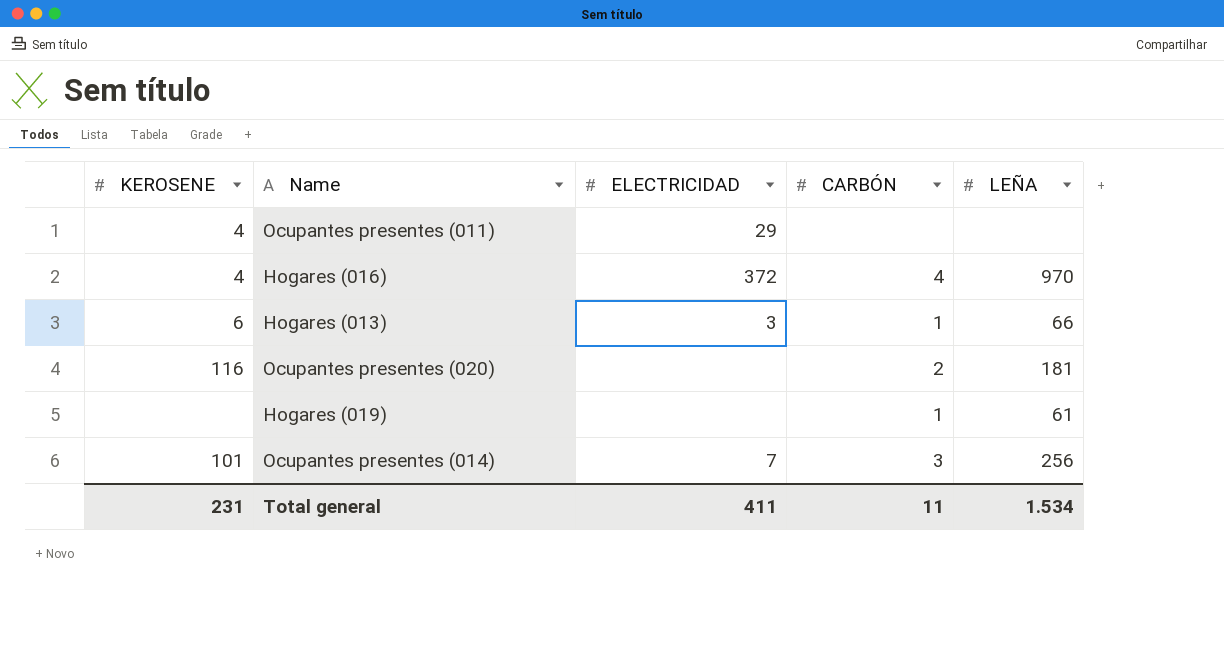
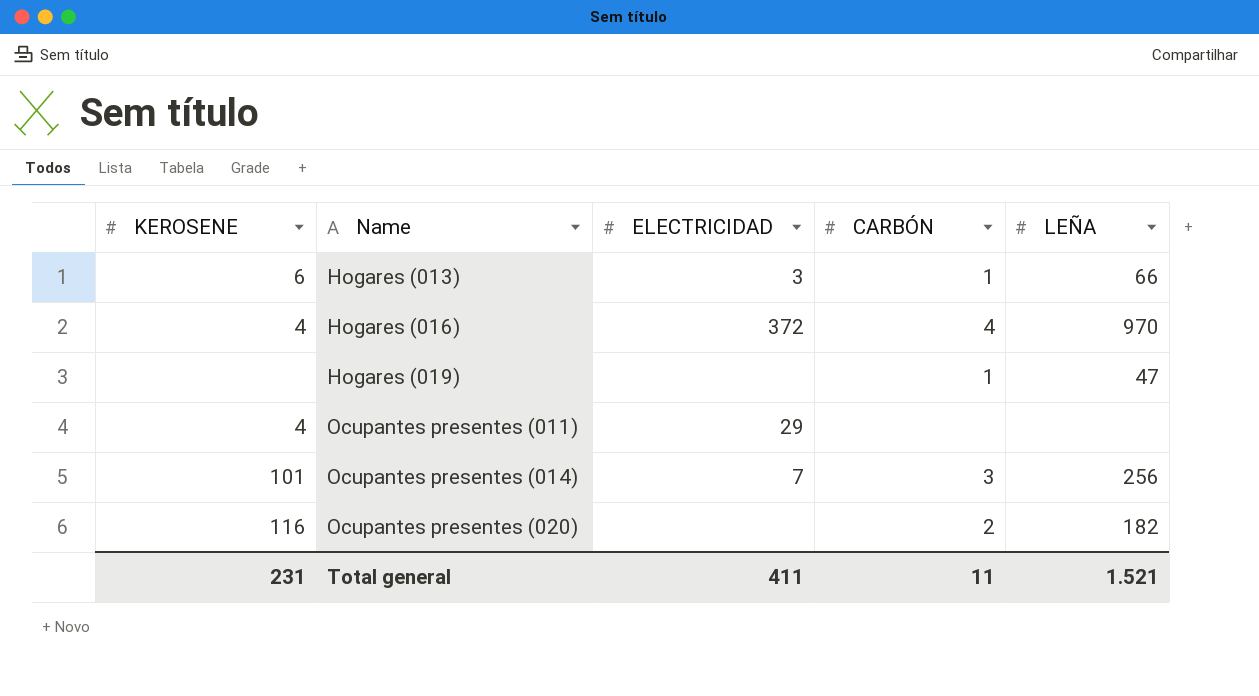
row order: none -> Name ascending
Hogares (019) | LEÑA: 61 -> 47
Ocupantes presentes (020) | LEÑA: 181 -> 182
Total general | LEÑA: 1.534 -> 1.521

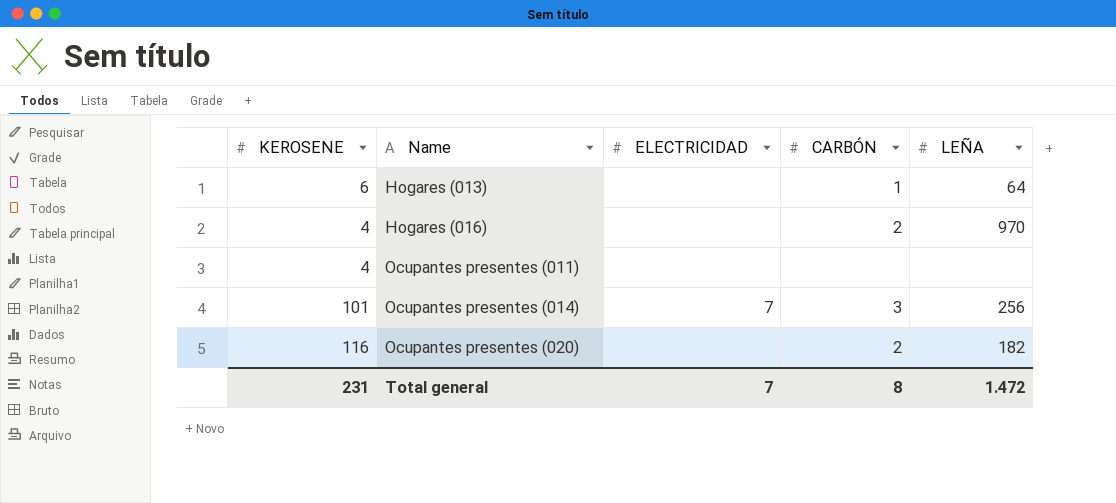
row Hogares (019): none | none | 1 | 47 -> none
Hogares (013) | ELECTRICIDAD: 3 -> none
Hogares (013) | LEÑA: 66 -> 64
Hogares (016) | ELECTRICIDAD: 372 -> none
Hogares (016) | CARBÓN: 4 -> 2
Ocupantes presentes (011) | ELECTRICIDAD: 29 -> none
Total general | ELECTRICIDAD: 411 -> 7
Total general | CARBÓN: 11 -> 8
Total general | LEÑA: 1.521 -> 1.472

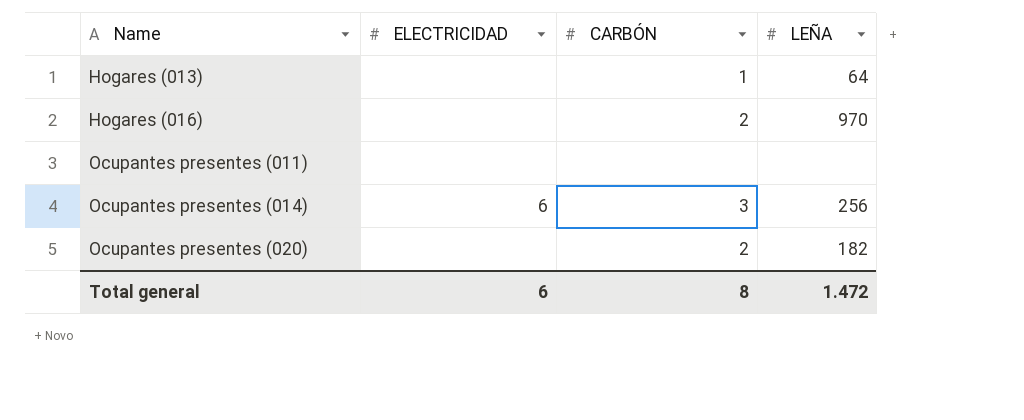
column KEROSENE | position: 1 -> none
Ocupantes presentes (014) | ELECTRICIDAD: 7 -> 6
Total general | ELECTRICIDAD: 7 -> 6

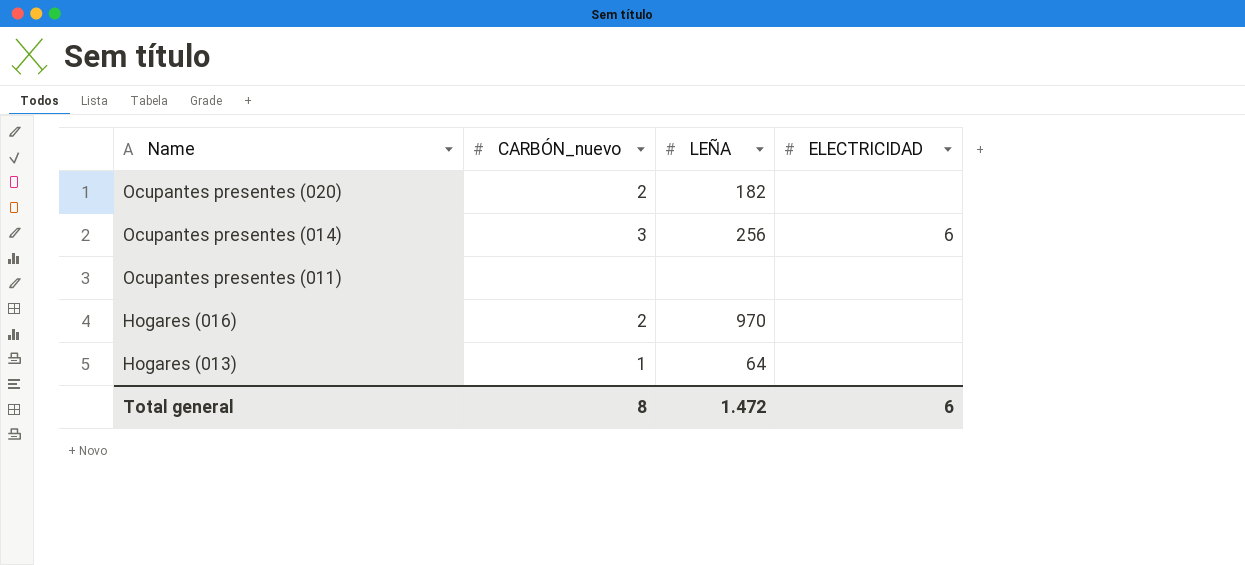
row order: Name ascending -> Name descending
column name: CARBÓN -> CARBÓN_nuevo
column ELECTRICIDAD | position: 2 -> 4

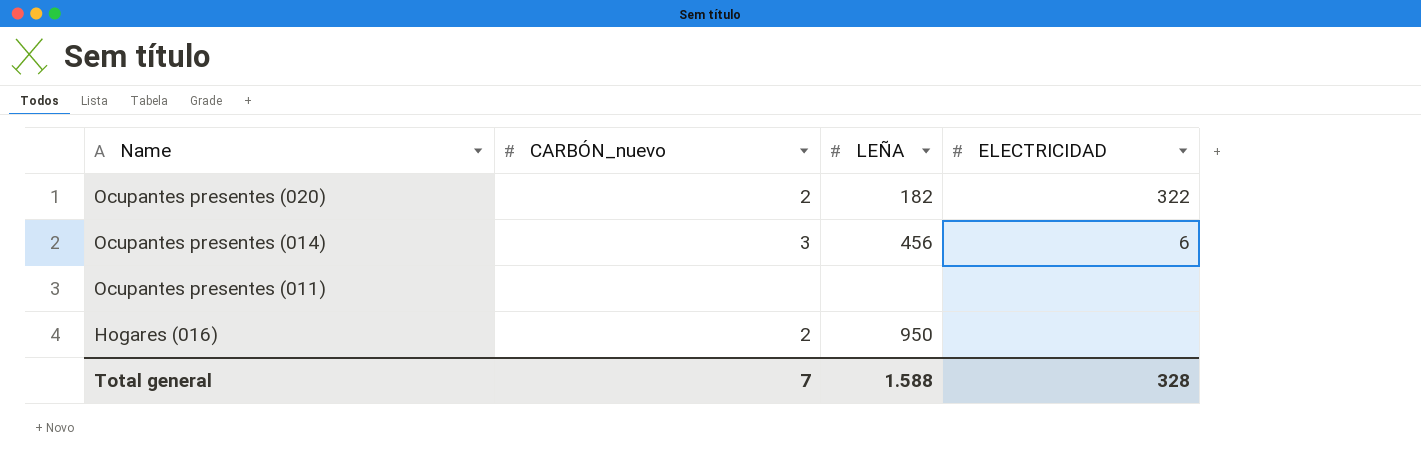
row Hogares (013): 1 | 64 | none -> none
Ocupantes presentes (020) | ELECTRICIDAD: none -> 322
Ocupantes presentes (014) | LEÑA: 256 -> 456
Hogares (016) | LEÑA: 970 -> 950
Total general | CARBÓN_nuevo: 8 -> 7
Total general | LEÑA: 1.472 -> 1.588
Total general | ELECTRICIDAD: 6 -> 328

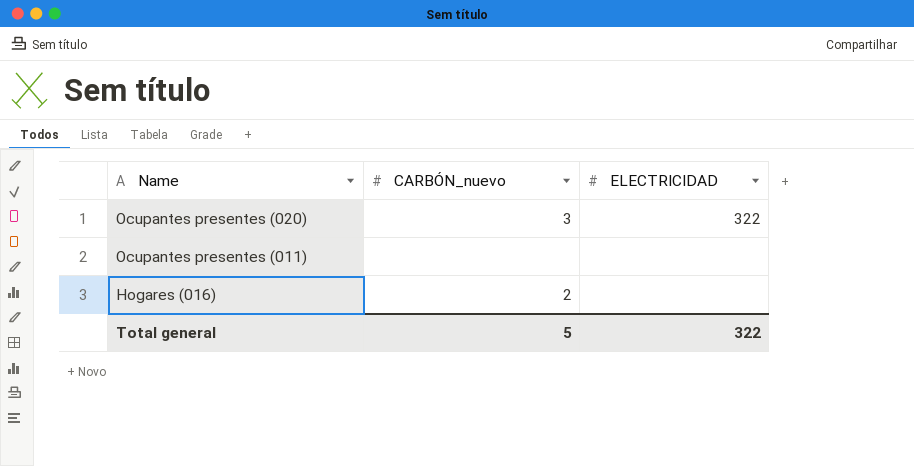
column LEÑA | position: 3 -> none
row Ocupantes presentes (014): 3 | 456 | 6 -> none
Ocupantes presentes (020) | CARBÓN_nuevo: 2 -> 3
Total general | CARBÓN_nuevo: 7 -> 5
Total general | ELECTRICIDAD: 328 -> 322

